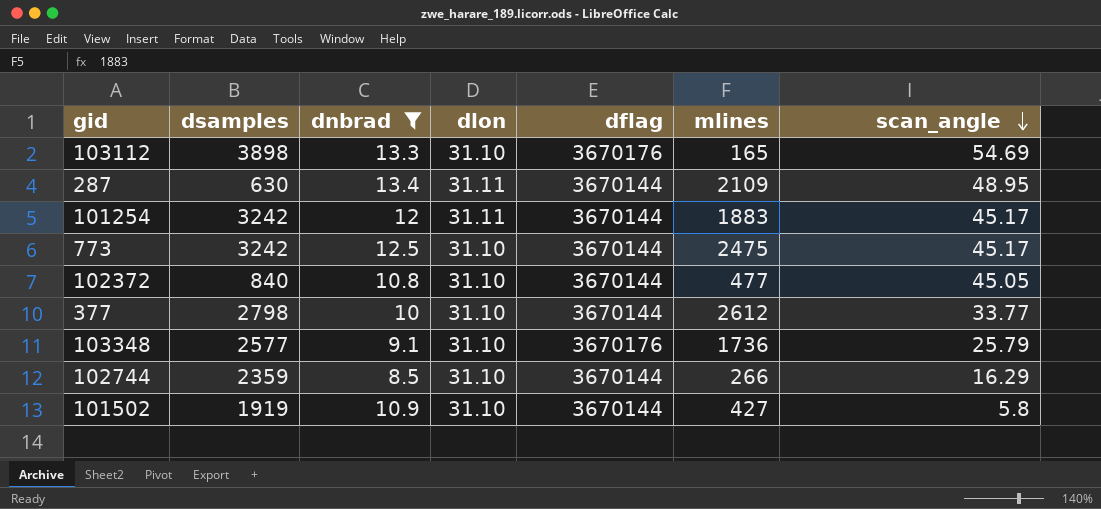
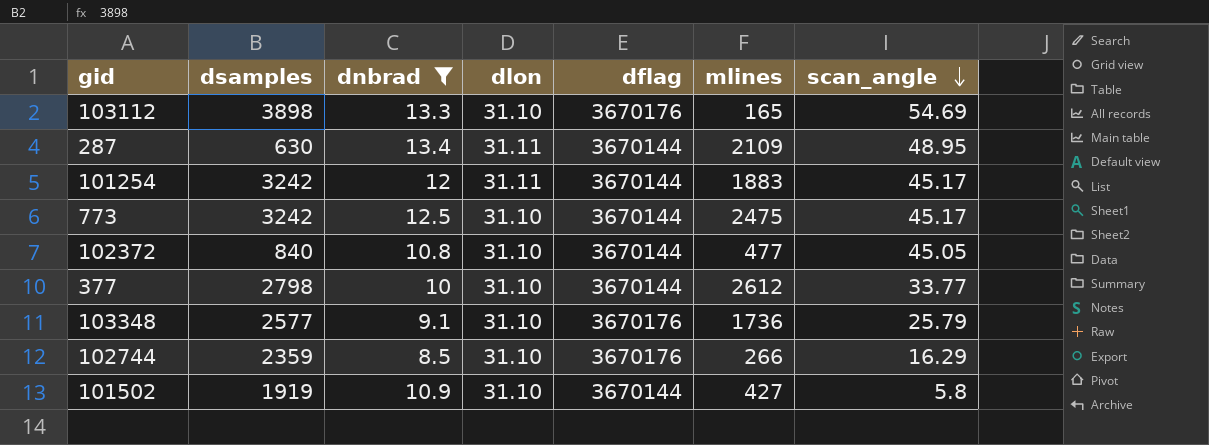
102744 | dflag: 3670144 -> 3670176

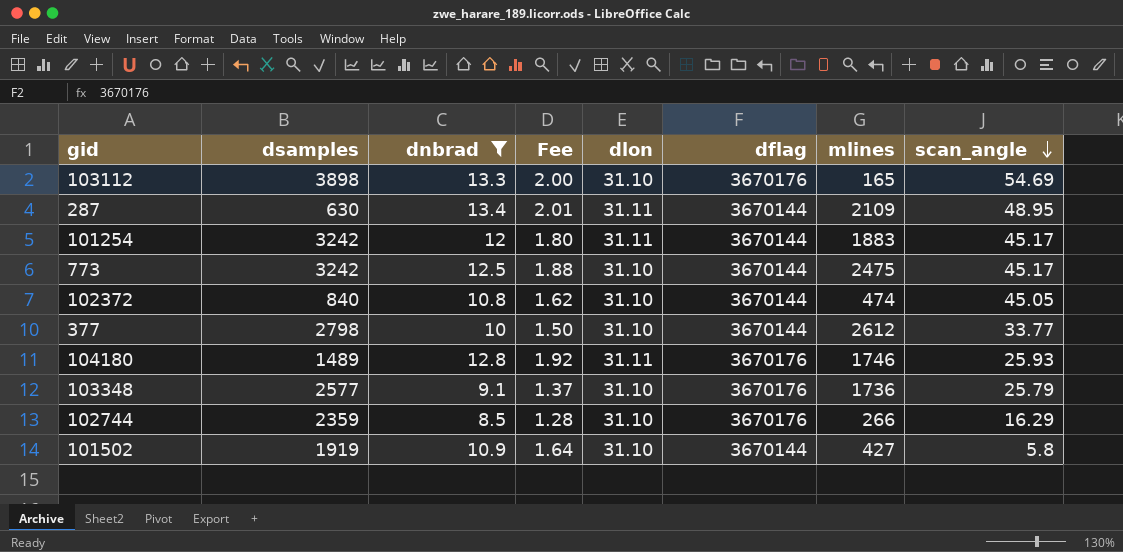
column Fee | formula: none -> [dnbrad] * 0.15
102372 | mlines: 477 -> 474
row 104180: none -> 1489 | 12.8 | 1.92 | 31.11 | 3670176 | 1746 | 25.93

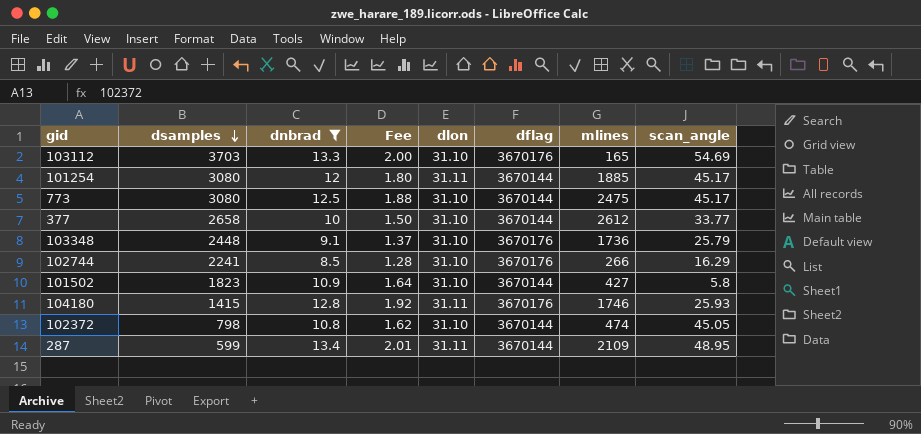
row order: scan_angle descending -> dsamples descending
103112 | dsamples: 3898 -> 3703
101254 | dsamples: 3242 -> 3080
101254 | mlines: 1883 -> 1885
773 | dsamples: 3242 -> 3080
377 | dsamples: 2798 -> 2658
103348 | dsamples: 2577 -> 2448
102744 | dsamples: 2359 -> 2241
101502 | dsamples: 1919 -> 1823
104180 | dsamples: 1489 -> 1415
102372 | dsamples: 840 -> 798
287 | dsamples: 630 -> 599

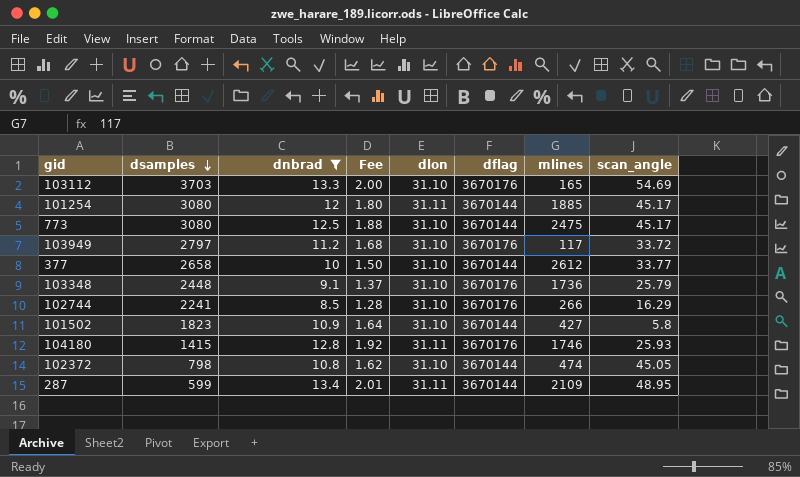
row 103949: none -> 2797 | 11.2 | 1.68 | 31.10 | 3670176 | 117 | 33.72

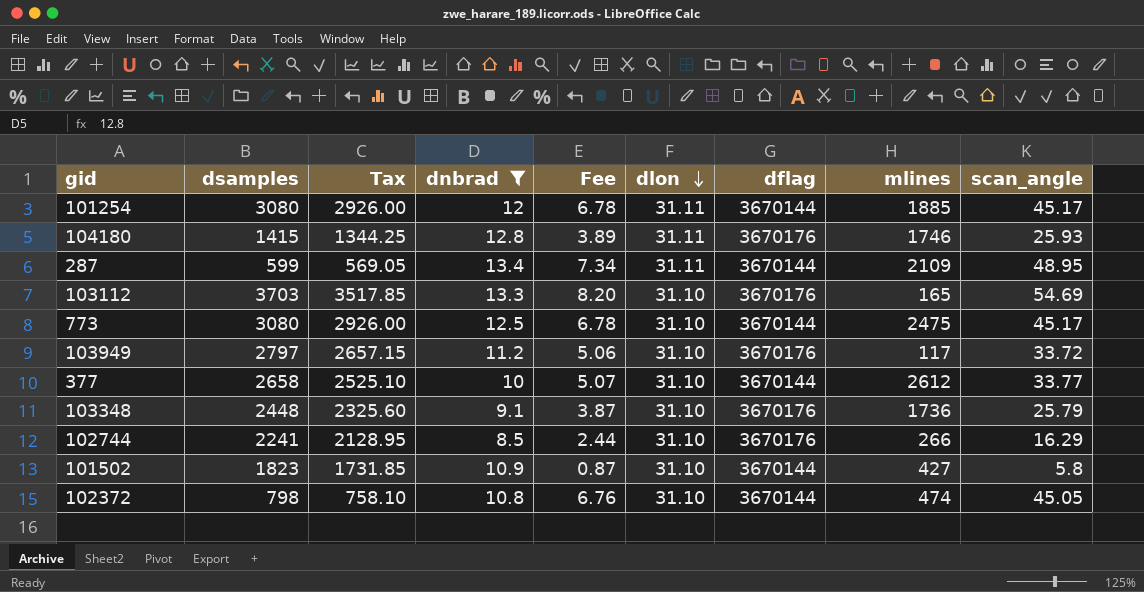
row order: dsamples descending -> dlon descending
column Tax | formula: none -> [dsamples] * 0.95
column Fee | formula: [dnbrad] * 0.15 -> [scan_angle] * 0.15

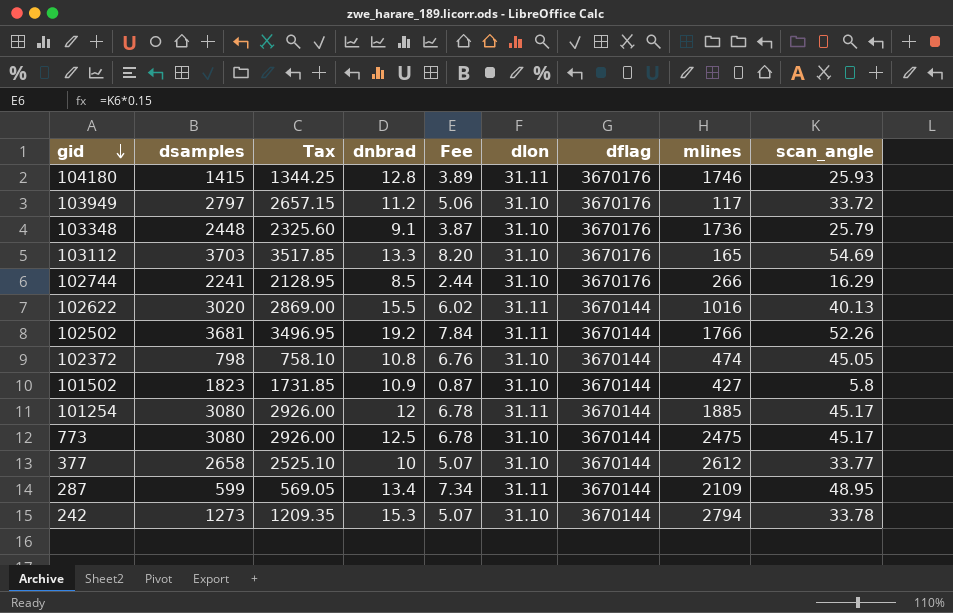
filter: dnbrad <= 13.4 -> none
row order: dlon descending -> gid descending

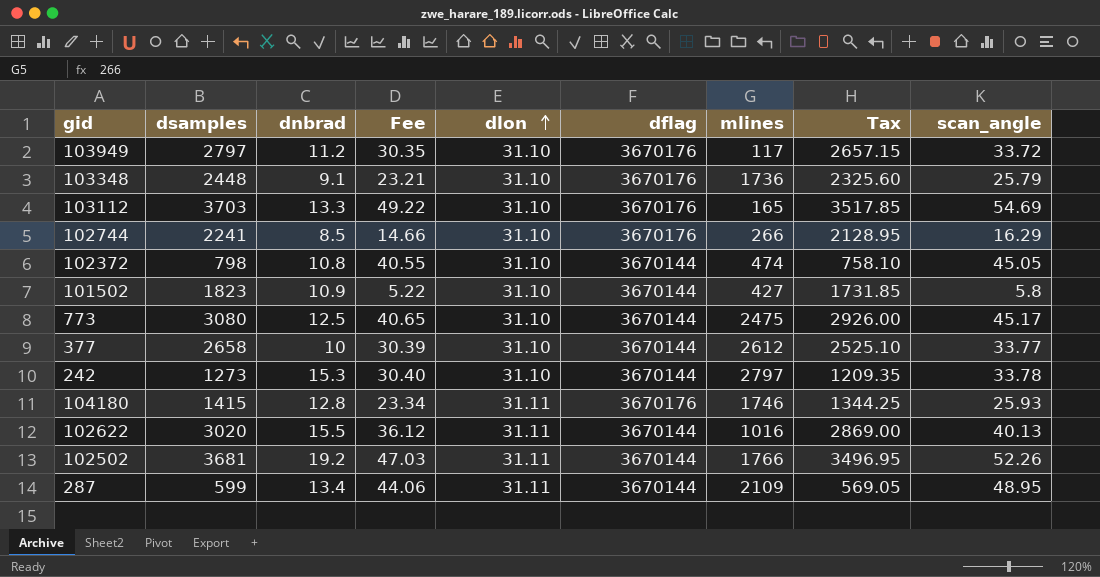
row order: gid descending -> dlon ascending
column Fee | formula: [scan_angle] * 0.15 -> [scan_angle] * 0.9
column Tax | position: 3 -> 8
row 101254: 3080 | 2926.00 | 12 | 6.78 | 31.11 | 3670144 | 1885 | 45.17 -> none
242 | mlines: 2794 -> 2797

